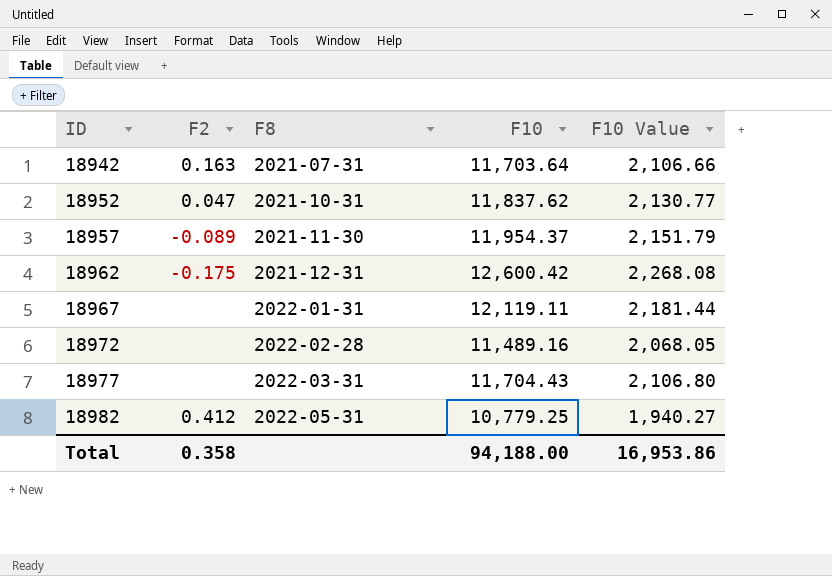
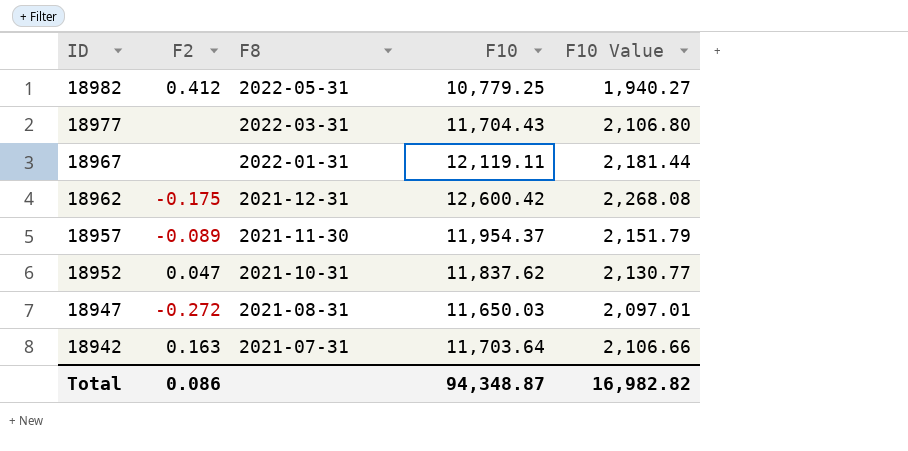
row order: ID ascending -> ID descending
row 18972: none | 2022-02-28 | 11,489.16 | 2,068.05 -> none
row 18947: none -> -0.272 | 2021-08-31 | 11,650.03 | 2,097.01
Total | F2: 0.358 -> 0.086
Total | F10: 94,188.00 -> 94,348.87
Total | F10 Value: 16,953.86 -> 16,982.82

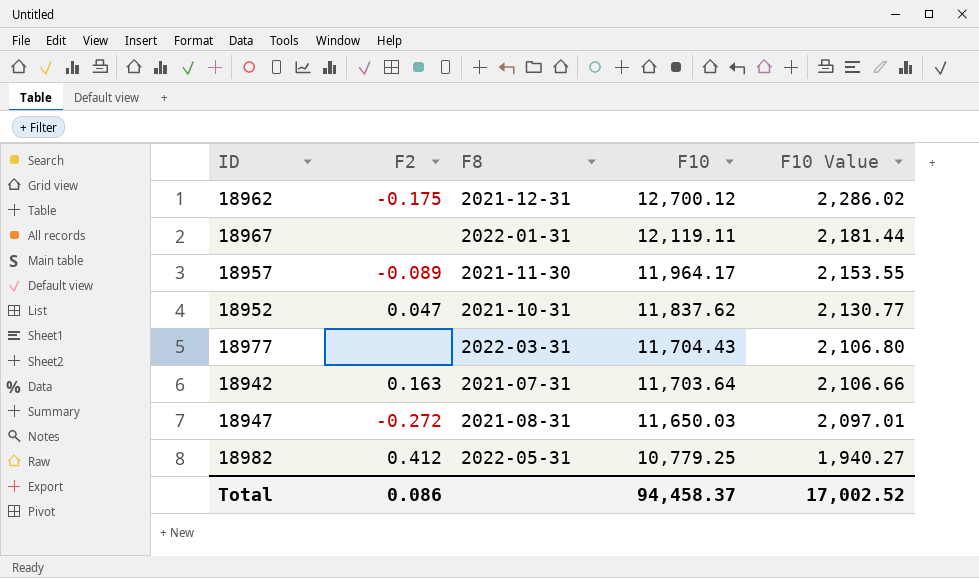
row order: ID descending -> F10 descending
18962 | F10: 12,600.42 -> 12,700.12
18962 | F10 Value: 2,268.08 -> 2,286.02
18957 | F10: 11,954.37 -> 11,964.17
18957 | F10 Value: 2,151.79 -> 2,153.55
Total | F10: 94,348.87 -> 94,458.37
Total | F10 Value: 16,982.82 -> 17,002.52

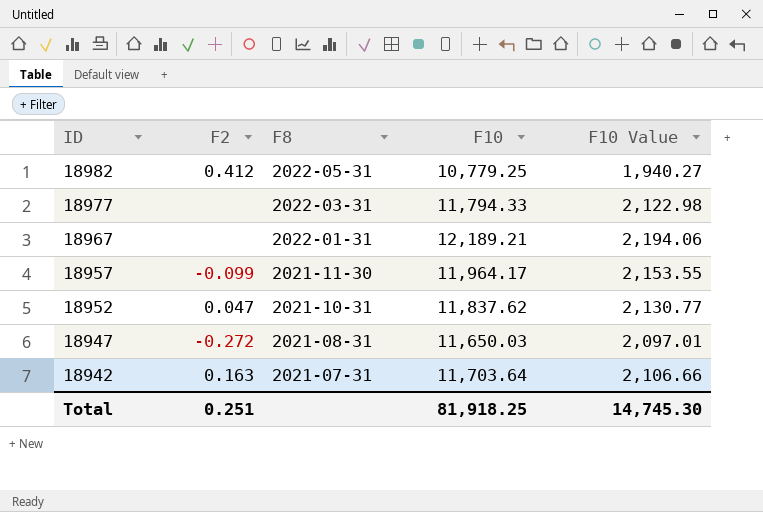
row order: F10 descending -> ID descending
row 18962: -0.175 | 2021-12-31 | 12,700.12 | 2,286.02 -> none
18977 | F10: 11,704.43 -> 11,794.33
18977 | F10 Value: 2,106.80 -> 2,122.98
18967 | F10: 12,119.11 -> 12,189.21
18967 | F10 Value: 2,181.44 -> 2,194.06
18957 | F2: -0.089 -> -0.099
Total | F2: 0.086 -> 0.251
Total | F10: 94,458.37 -> 81,918.25
Total | F10 Value: 17,002.52 -> 14,745.30

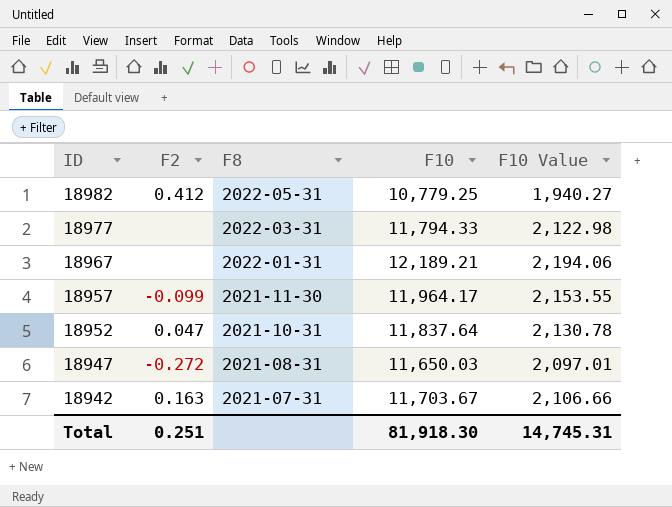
18952 | F10: 11,837.62 -> 11,837.64
18952 | F10 Value: 2,130.77 -> 2,130.78
18942 | F10: 11,703.64 -> 11,703.67
Total | F10: 81,918.25 -> 81,918.30
Total | F10 Value: 14,745.30 -> 14,745.31

